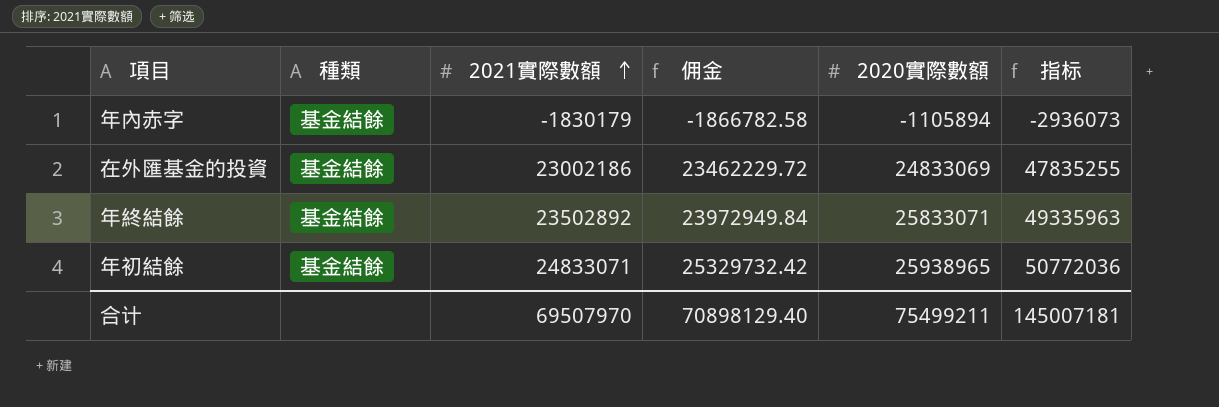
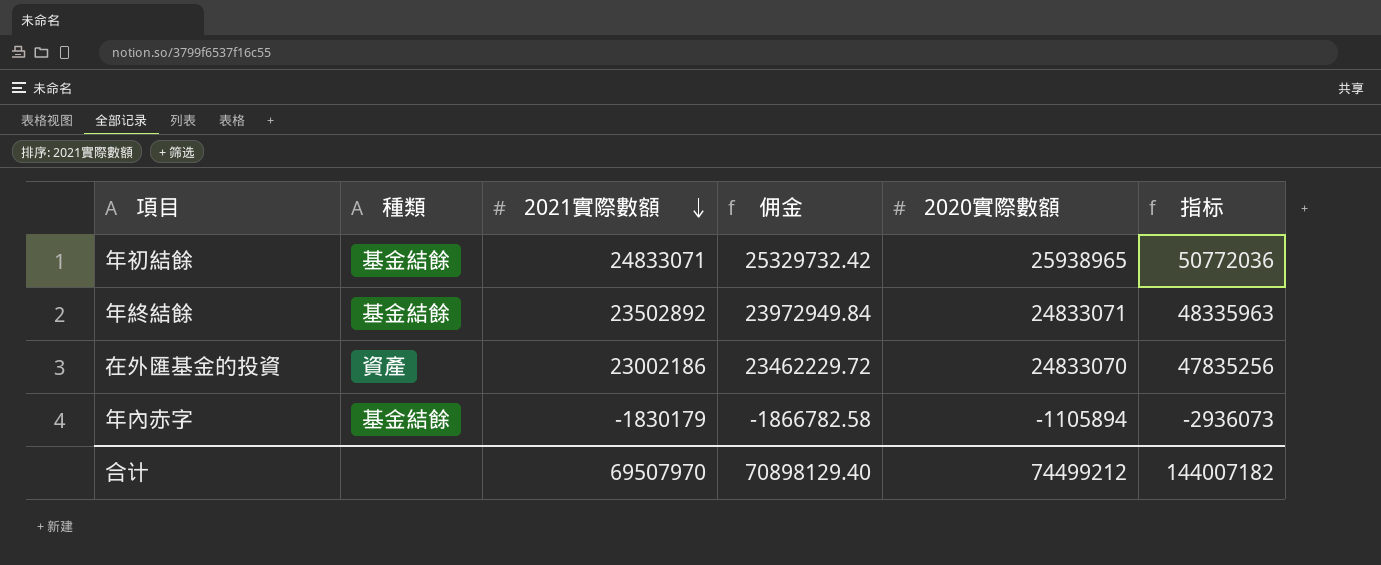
row order: 2021實際數額 ascending -> 2021實際數額 descending
年終結餘 | 2020實際數額: 25833071 -> 24833071
年終結餘 | 指标: 49335963 -> 48335963
在外匯基金的投資 | 種類: 基金結餘 -> 資產
在外匯基金的投資 | 2020實際數額: 24833069 -> 24833070
在外匯基金的投資 | 指标: 47835255 -> 47835256
合计 | 2020實際數額: 75499211 -> 74499212
合计 | 指标: 145007181 -> 144007182

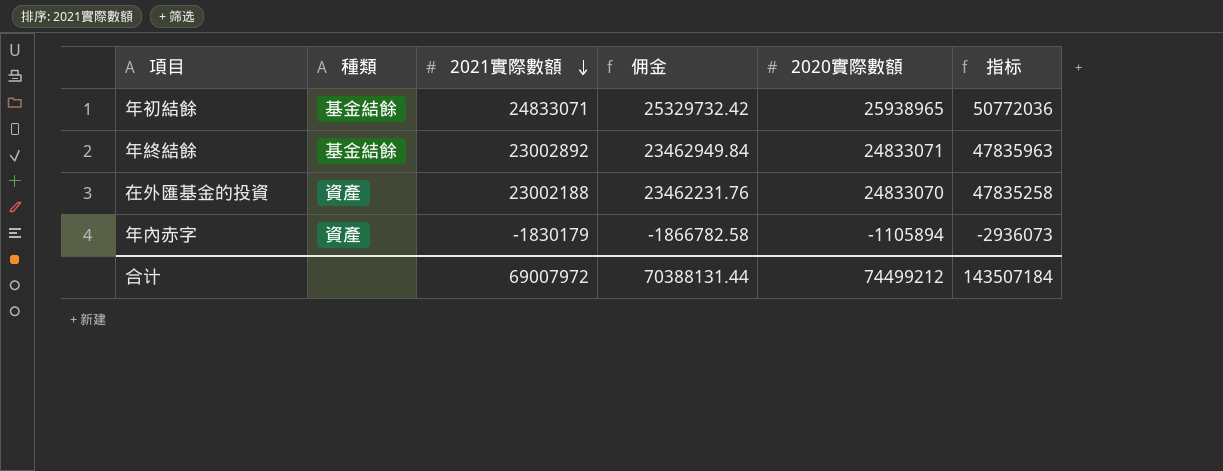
年終結餘 | 2021實際數額: 23502892 -> 23002892
年終結餘 | 佣金: 23972949.84 -> 23462949.84
年終結餘 | 指标: 48335963 -> 47835963
在外匯基金的投資 | 2021實際數額: 23002186 -> 23002188
在外匯基金的投資 | 佣金: 23462229.72 -> 23462231.76
在外匯基金的投資 | 指标: 47835256 -> 47835258
年內赤字 | 種類: 基金結餘 -> 資產
合计 | 2021實際數額: 69507970 -> 69007972
合计 | 佣金: 70898129.40 -> 70388131.44
合计 | 指标: 144007182 -> 143507184

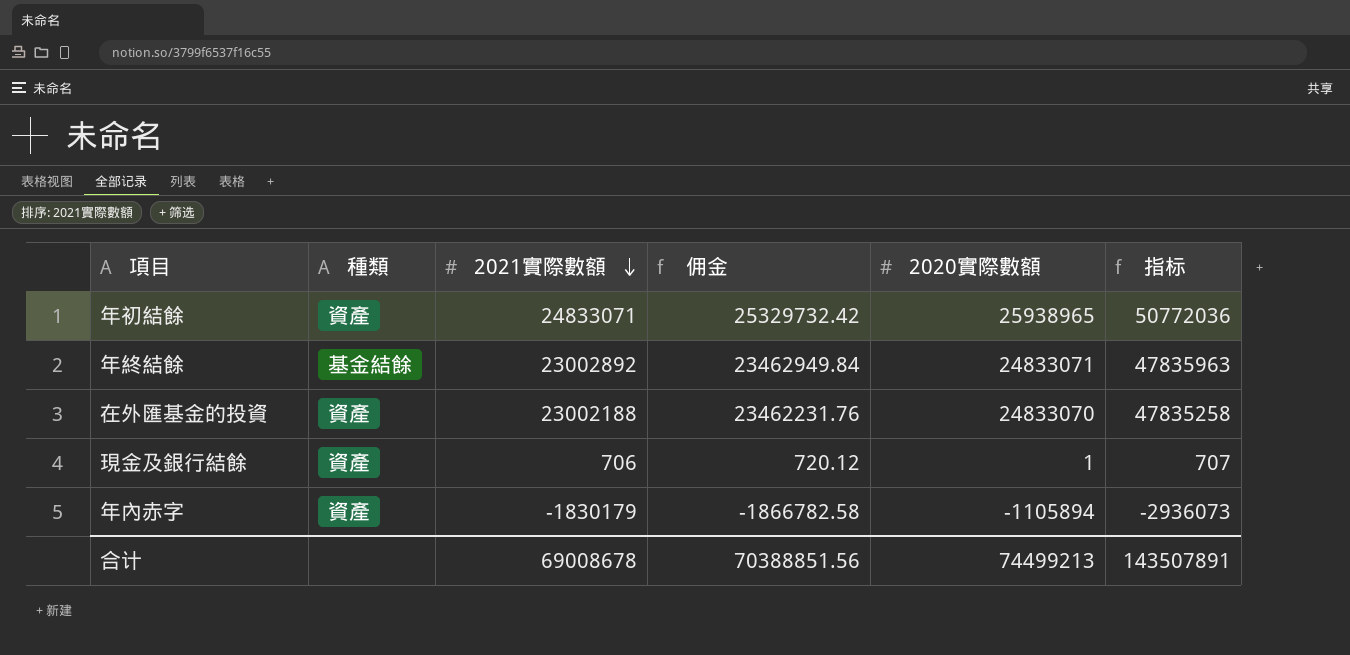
年初結餘 | 種類: 基金結餘 -> 資產
row 現金及銀行結餘: none -> 資產 | 706 | 720.12 | 1 | 707
合计 | 2021實際數額: 69007972 -> 69008678
合计 | 佣金: 70388131.44 -> 70388851.56
合计 | 2020實際數額: 74499212 -> 74499213
合计 | 指标: 143507184 -> 143507891

